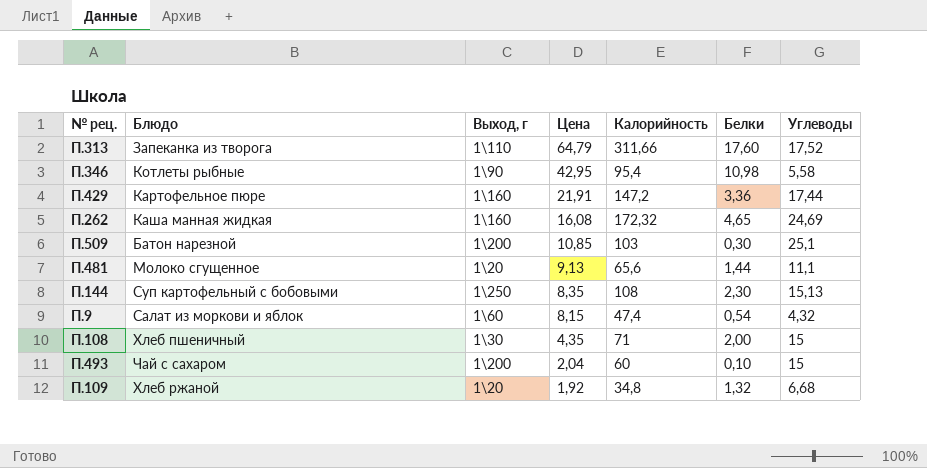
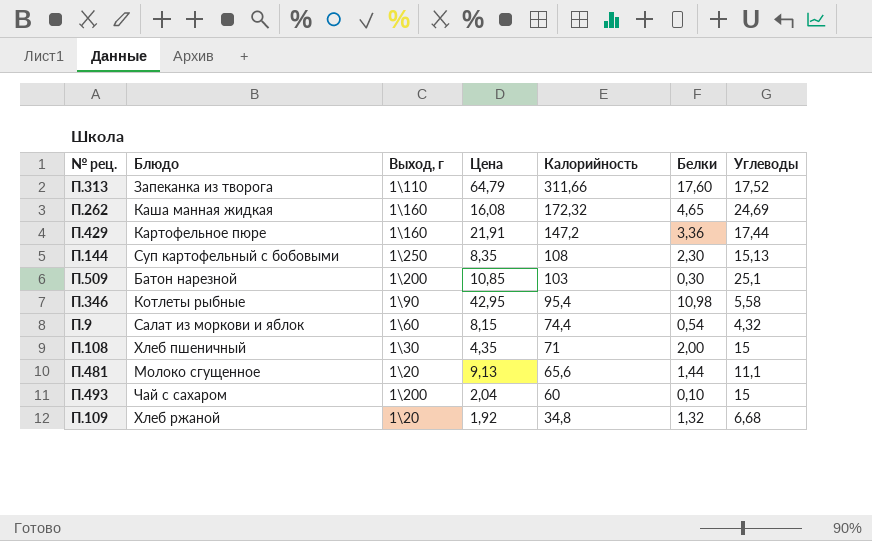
row order: Цена descending -> Калорийность descending
П.9 | Калорийность: 47,4 -> 74,4

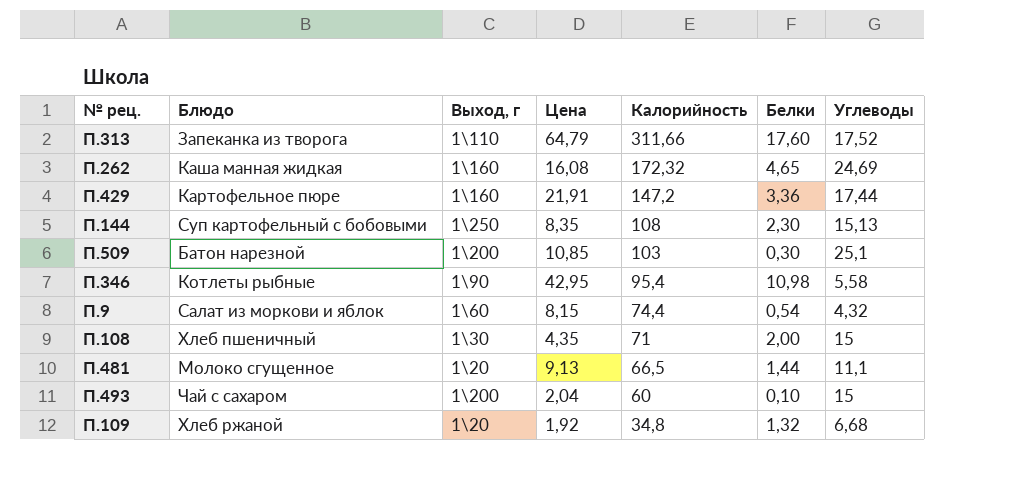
П.481 | Калорийность: 65,6 -> 66,5

